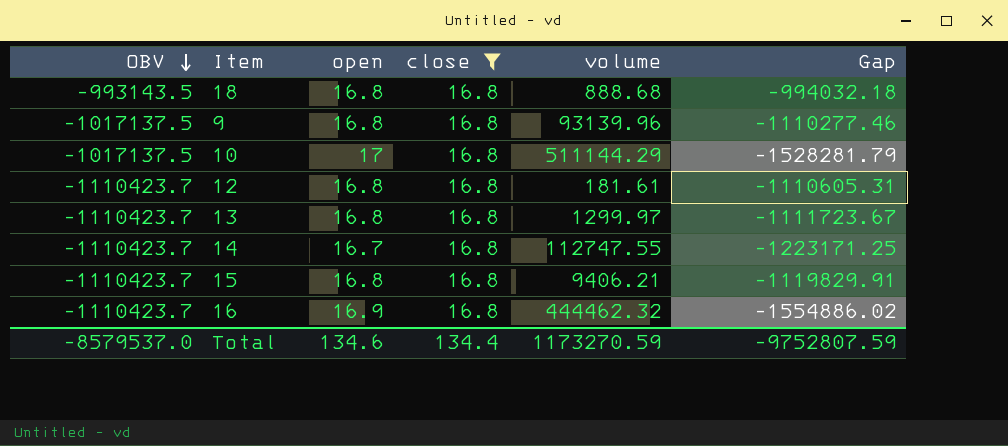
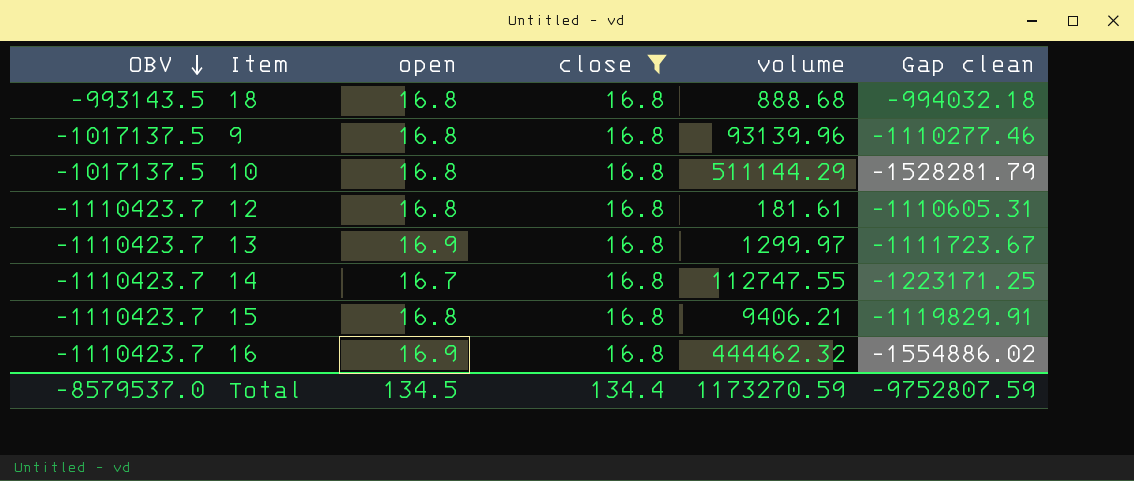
column name: Gap -> Gap clean
10 | open: 17 -> 16.8
13 | open: 16.8 -> 16.9
Total | open: 134.6 -> 134.5

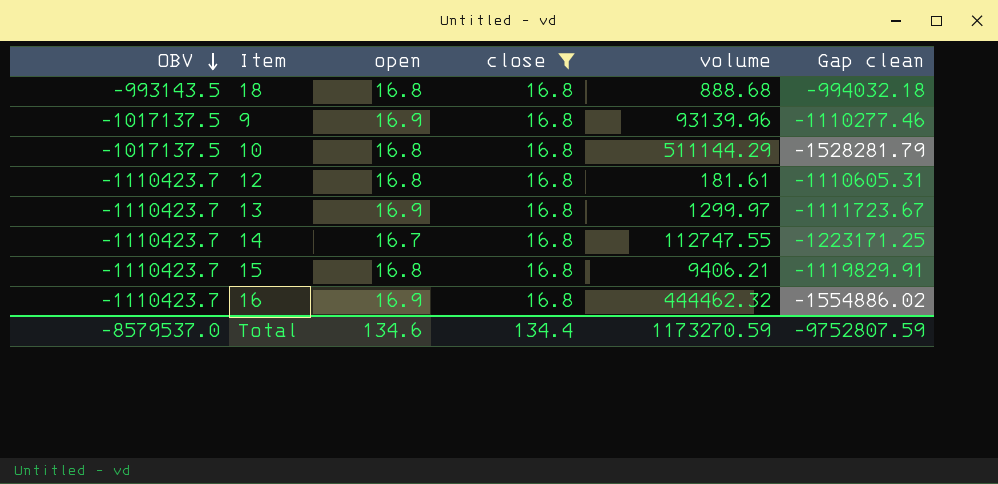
9 | open: 16.8 -> 16.9
Total | open: 134.5 -> 134.6

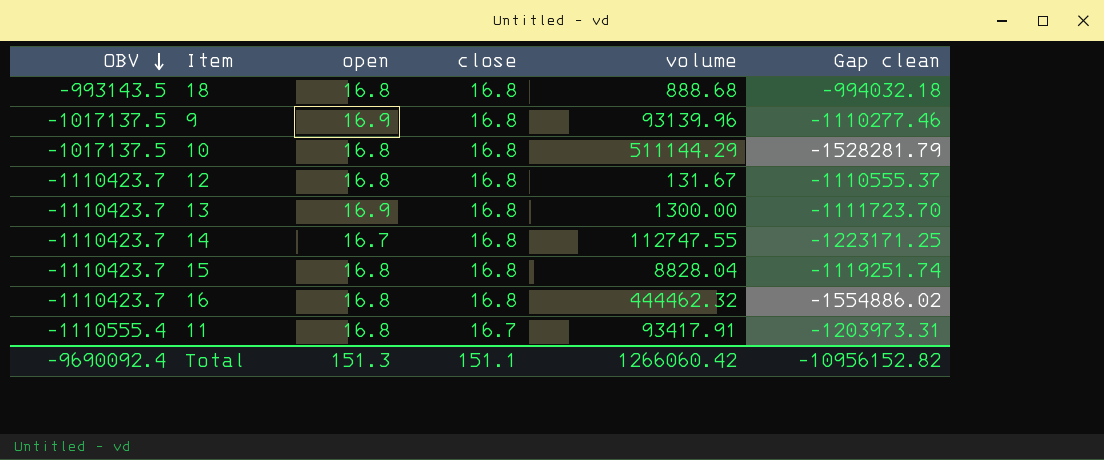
filter: close = 16.8 -> none
12 | volume: 181.61 -> 131.67
12 | Gap clean: -1110605.31 -> -1110555.37
13 | volume: 1299.97 -> 1300.00
13 | Gap clean: -1111723.67 -> -1111723.70
15 | volume: 9406.21 -> 8828.04
15 | Gap clean: -1119829.91 -> -1119251.74
16 | open: 16.9 -> 16.8
Total | OBV: -8579537.0 -> -9690092.4
Total | open: 134.6 -> 151.3
Total | close: 134.4 -> 151.1
Total | volume: 1173270.59 -> 1266060.42
Total | Gap clean: -9752807.59 -> -10956152.82

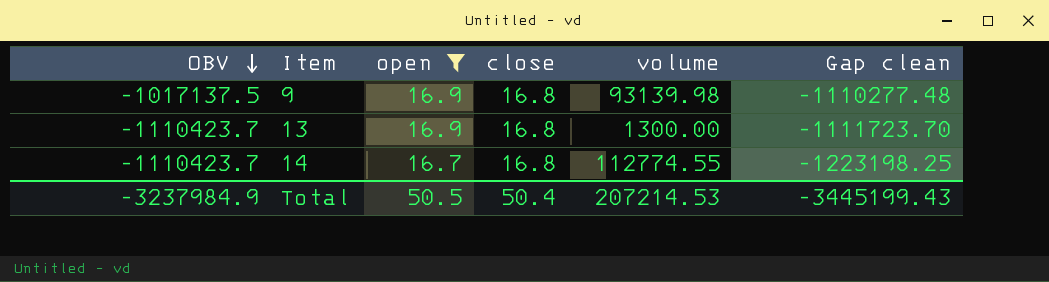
filter: none -> open != 16.8
9 | volume: 93139.96 -> 93139.98
9 | Gap clean: -1110277.46 -> -1110277.48
14 | volume: 112747.55 -> 112774.55
14 | Gap clean: -1223171.25 -> -1223198.25
Total | OBV: -9690092.4 -> -3237984.9
Total | open: 151.3 -> 50.5
Total | close: 151.1 -> 50.4
Total | volume: 1266060.42 -> 207214.53
Total | Gap clean: -10956152.82 -> -3445199.43

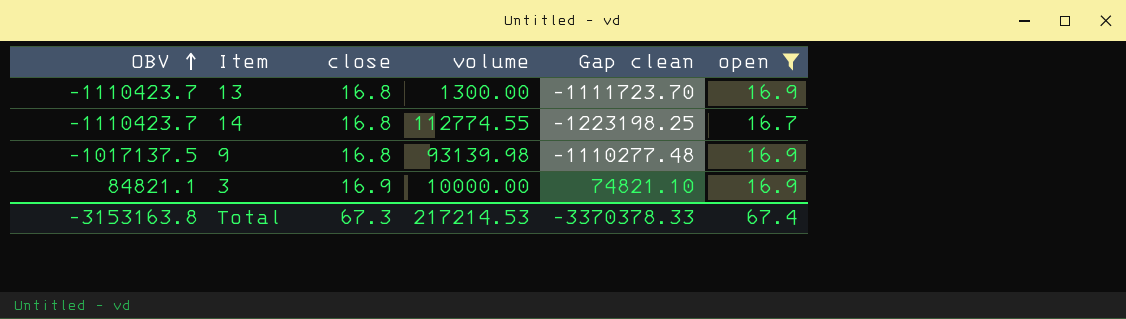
row order: OBV descending -> OBV ascending
column open | position: 3 -> 6
row 3: none -> 84821.1 | 16.9 | 10000.00 | 74821.10 | 16.9
Total | OBV: -3237984.9 -> -3153163.8
Total | close: 50.4 -> 67.3
Total | volume: 207214.53 -> 217214.53
Total | Gap clean: -3445199.43 -> -3370378.33
Total | open: 50.5 -> 67.4

